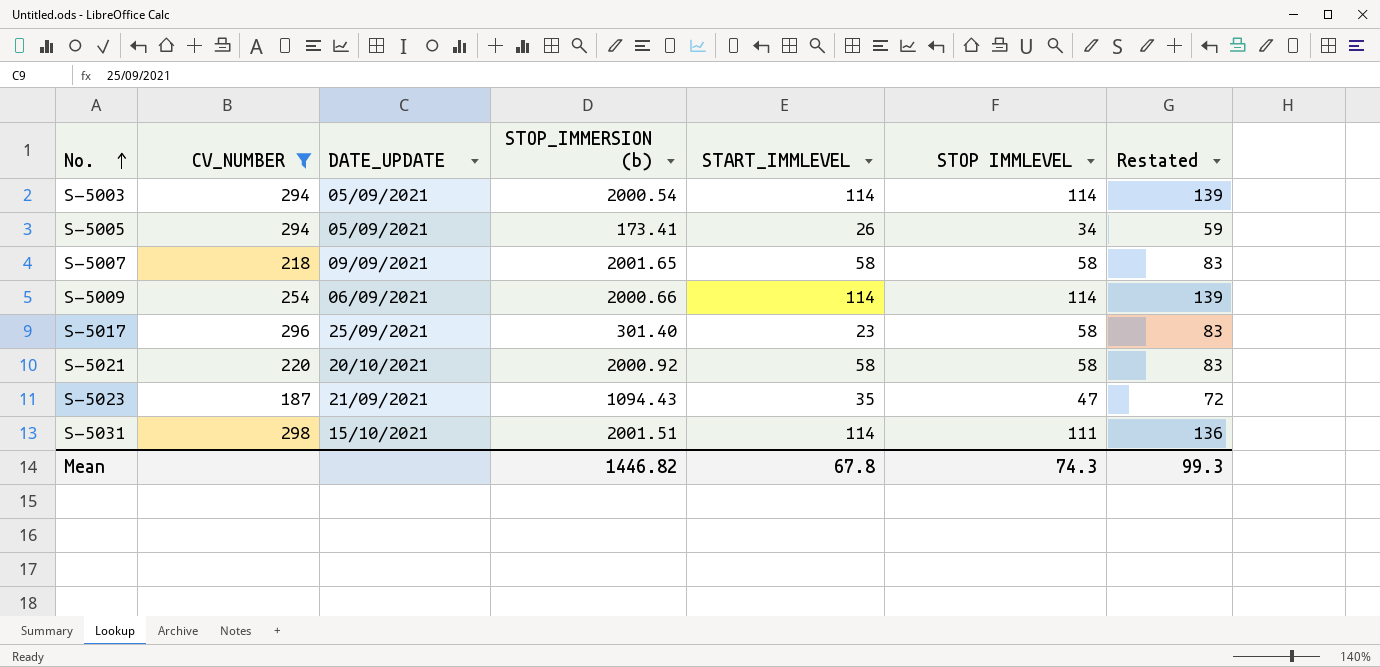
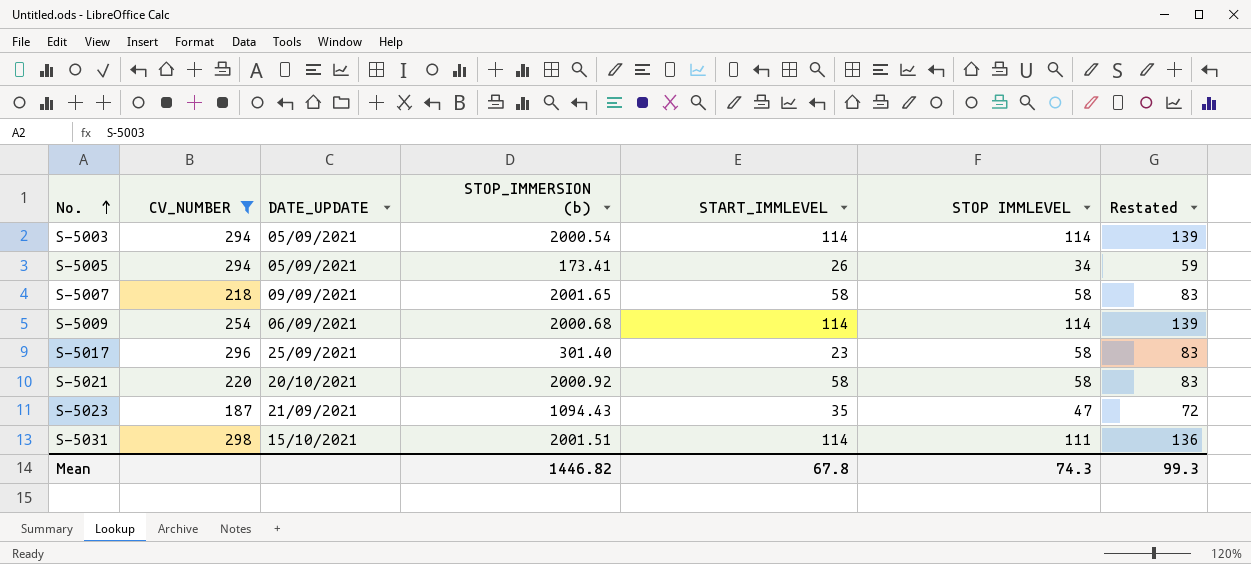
S-5009 | STOP_IMMERSION (b): 2000.66 -> 2000.68

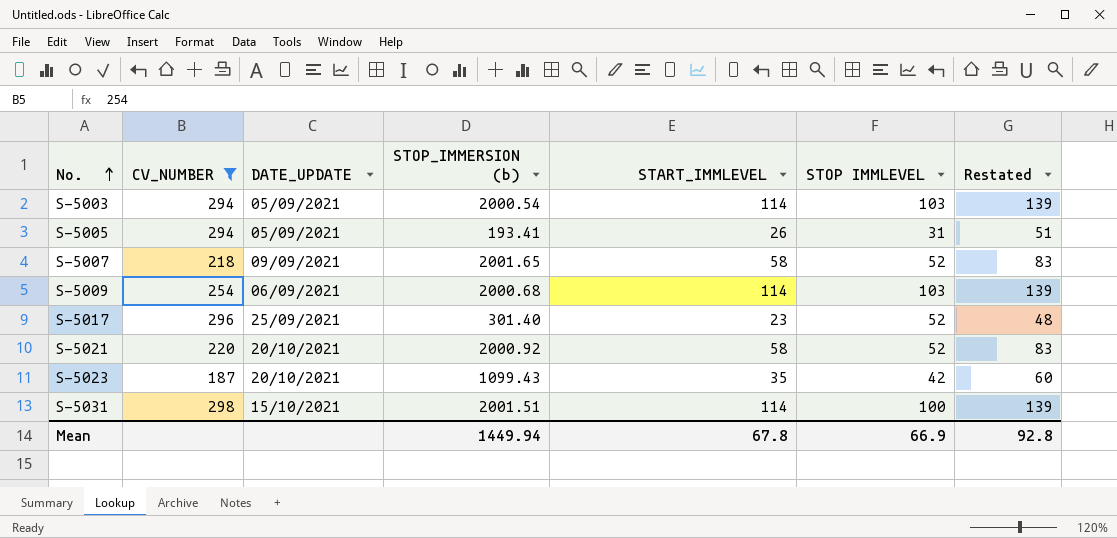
column Restated | formula: [STOP IMMLEVEL] + 25 -> [START_IMMLEVEL] + 25
S-5003 | STOP IMMLEVEL: 114 -> 103
S-5005 | STOP_IMMERSION (b): 173.41 -> 193.41
S-5005 | STOP IMMLEVEL: 34 -> 31
S-5007 | STOP IMMLEVEL: 58 -> 52
S-5009 | STOP IMMLEVEL: 114 -> 103
S-5017 | STOP IMMLEVEL: 58 -> 52
S-5021 | STOP IMMLEVEL: 58 -> 52
S-5023 | DATE_UPDATE: 21/09/2021 -> 20/10/2021
S-5023 | STOP_IMMERSION (b): 1094.43 -> 1099.43
S-5023 | STOP IMMLEVEL: 47 -> 42
S-5031 | STOP IMMLEVEL: 111 -> 100
Mean | STOP_IMMERSION (b): 1446.82 -> 1449.94
Mean | STOP IMMLEVEL: 74.3 -> 66.9
Mean | Restated: 99.3 -> 92.8

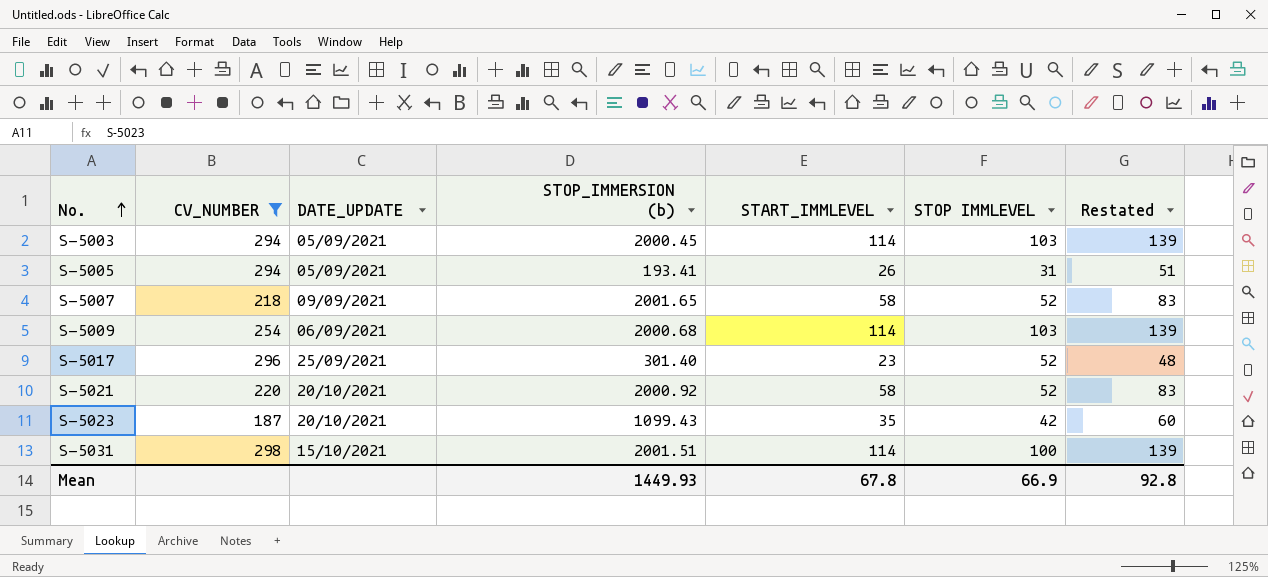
S-5003 | STOP_IMMERSION (b): 2000.54 -> 2000.45
Mean | STOP_IMMERSION (b): 1449.94 -> 1449.93

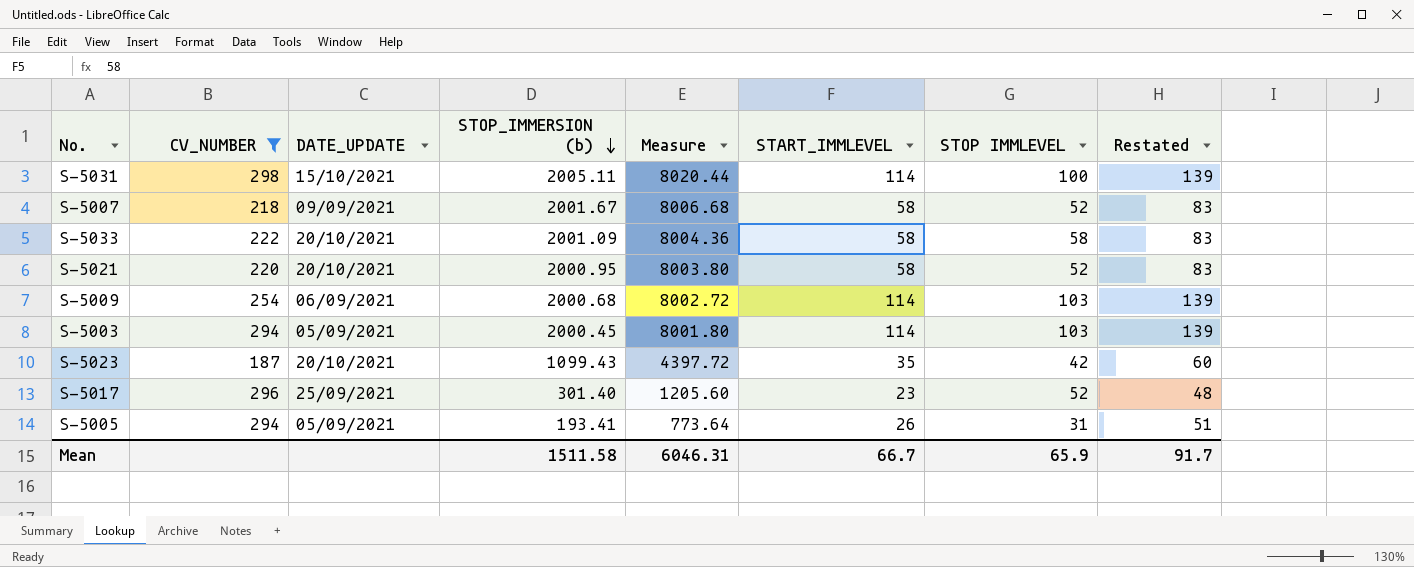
row order: No. ascending -> STOP_IMMERSION (b) descending
column Measure | formula: none -> [STOP_IMMERSION (b)] * 4
S-5031 | STOP_IMMERSION (b): 2001.51 -> 2005.11
S-5007 | STOP_IMMERSION (b): 2001.65 -> 2001.67
row S-5033: none -> 222 | 20/10/2021 | 2001.09 | 8004.36 | 58 | 58 | 83
S-5021 | STOP_IMMERSION (b): 2000.92 -> 2000.95
Mean | STOP_IMMERSION (b): 1449.93 -> 1511.58
Mean | START_IMMLEVEL: 67.8 -> 66.7
Mean | STOP IMMLEVEL: 66.9 -> 65.9
Mean | Restated: 92.8 -> 91.7

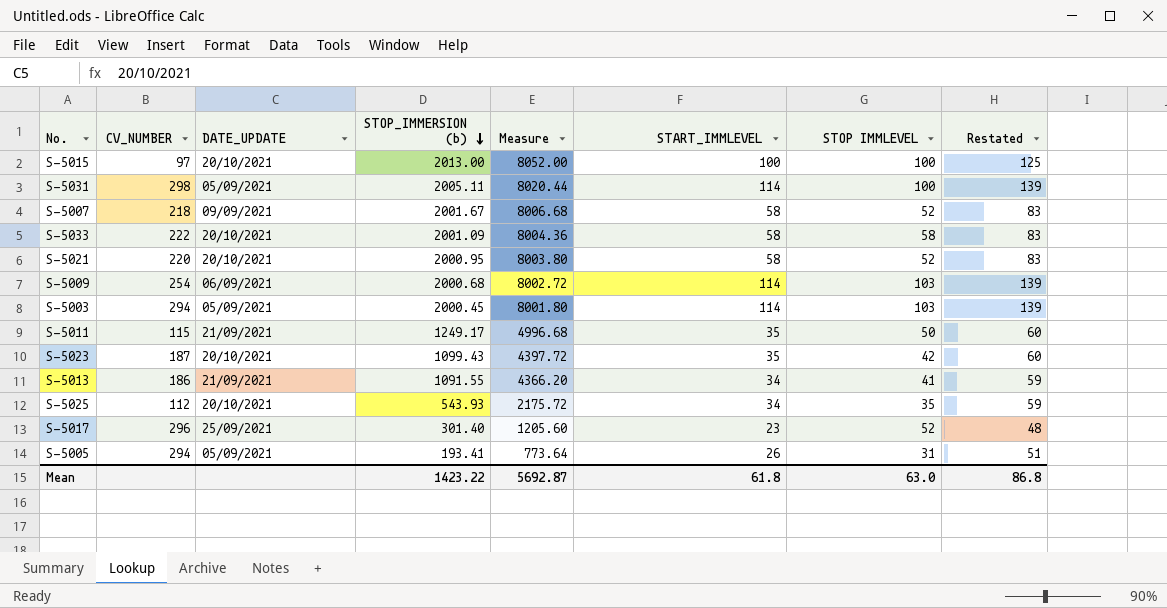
filter: CV_NUMBER >= 187 -> none
S-5031 | DATE_UPDATE: 15/10/2021 -> 05/09/2021
Mean | STOP_IMMERSION (b): 1511.58 -> 1423.22
Mean | Measure: 6046.31 -> 5692.87
Mean | START_IMMLEVEL: 66.7 -> 61.8
Mean | STOP IMMLEVEL: 65.9 -> 63.0
Mean | Restated: 91.7 -> 86.8

